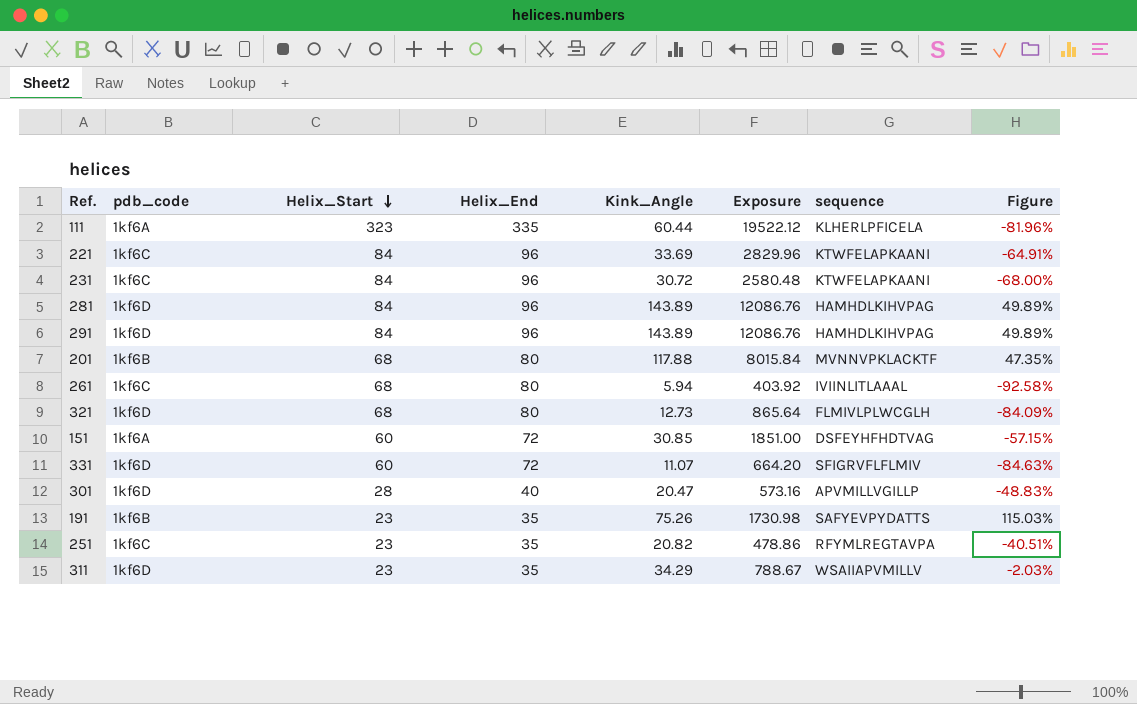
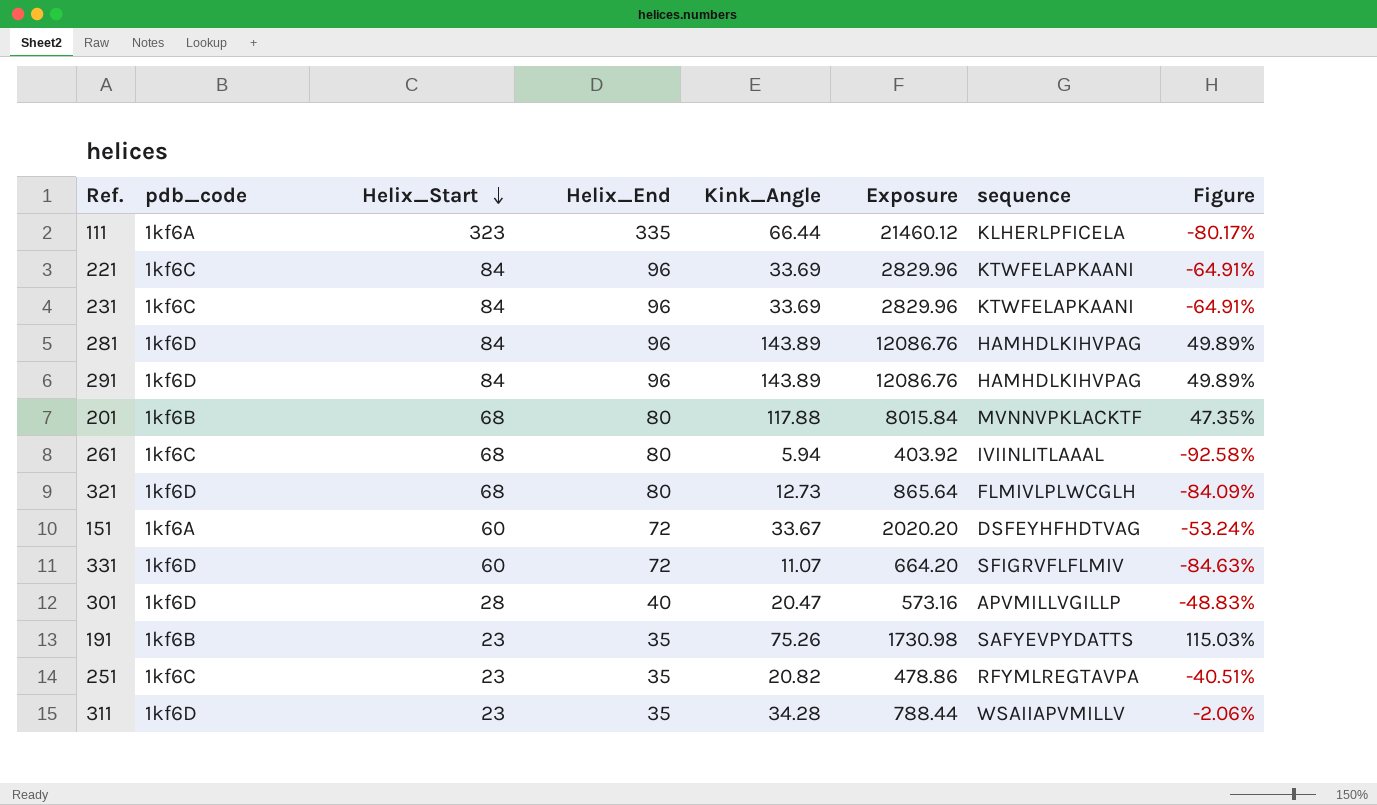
111 | Kink_Angle: 60.44 -> 66.44
111 | Exposure: 19522.12 -> 21460.12
111 | Figure: -81.96% -> -80.17%
231 | Kink_Angle: 30.72 -> 33.69
231 | Exposure: 2580.48 -> 2829.96
231 | Figure: -68.00% -> -64.91%
151 | Kink_Angle: 30.85 -> 33.67
151 | Exposure: 1851.00 -> 2020.20
151 | Figure: -57.15% -> -53.24%
311 | Kink_Angle: 34.29 -> 34.28
311 | Exposure: 788.67 -> 788.44
311 | Figure: -2.03% -> -2.06%

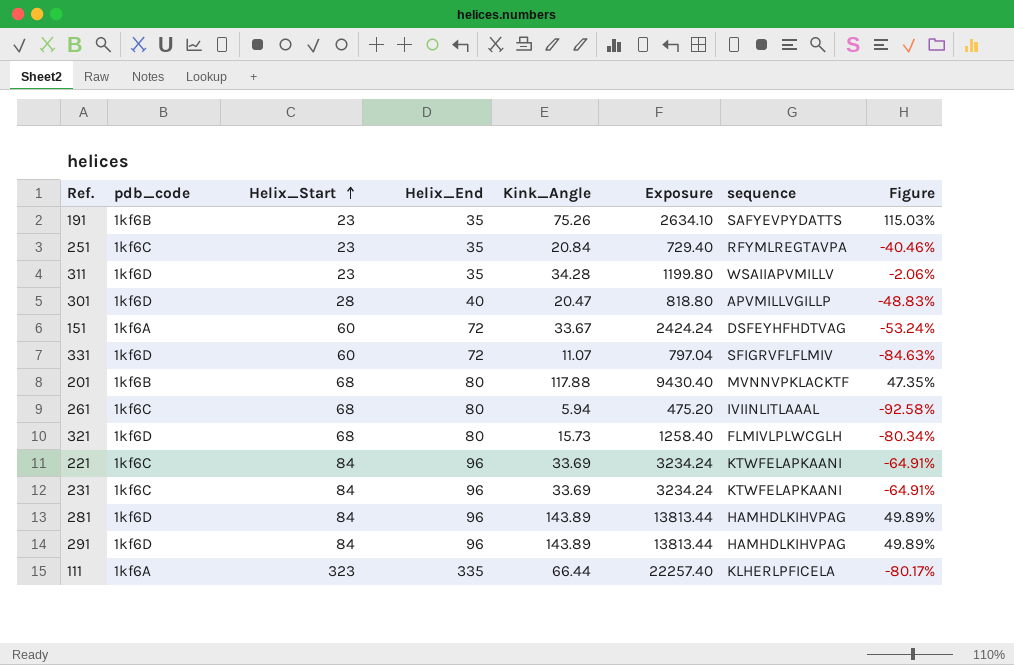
row order: Helix_Start descending -> Helix_Start ascending
column Exposure | formula: [Helix_Start] * [Kink_Angle] -> [Helix_End] * [Kink_Angle]
251 | Kink_Angle: 20.82 -> 20.84
251 | Figure: -40.51% -> -40.46%
321 | Kink_Angle: 12.73 -> 15.73
321 | Figure: -84.09% -> -80.34%

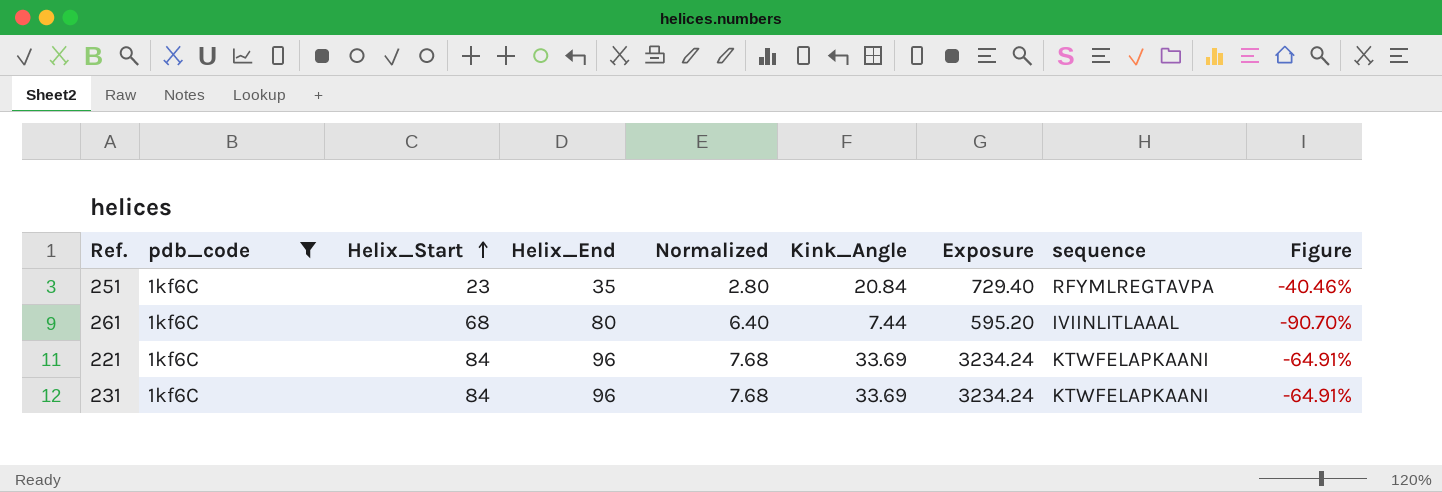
filter: none -> pdb_code = 1kf6C
column Normalized | formula: none -> [Helix_End] * 0.08
261 | Kink_Angle: 5.94 -> 7.44
261 | Exposure: 475.20 -> 595.20
261 | Figure: -92.58% -> -90.70%

